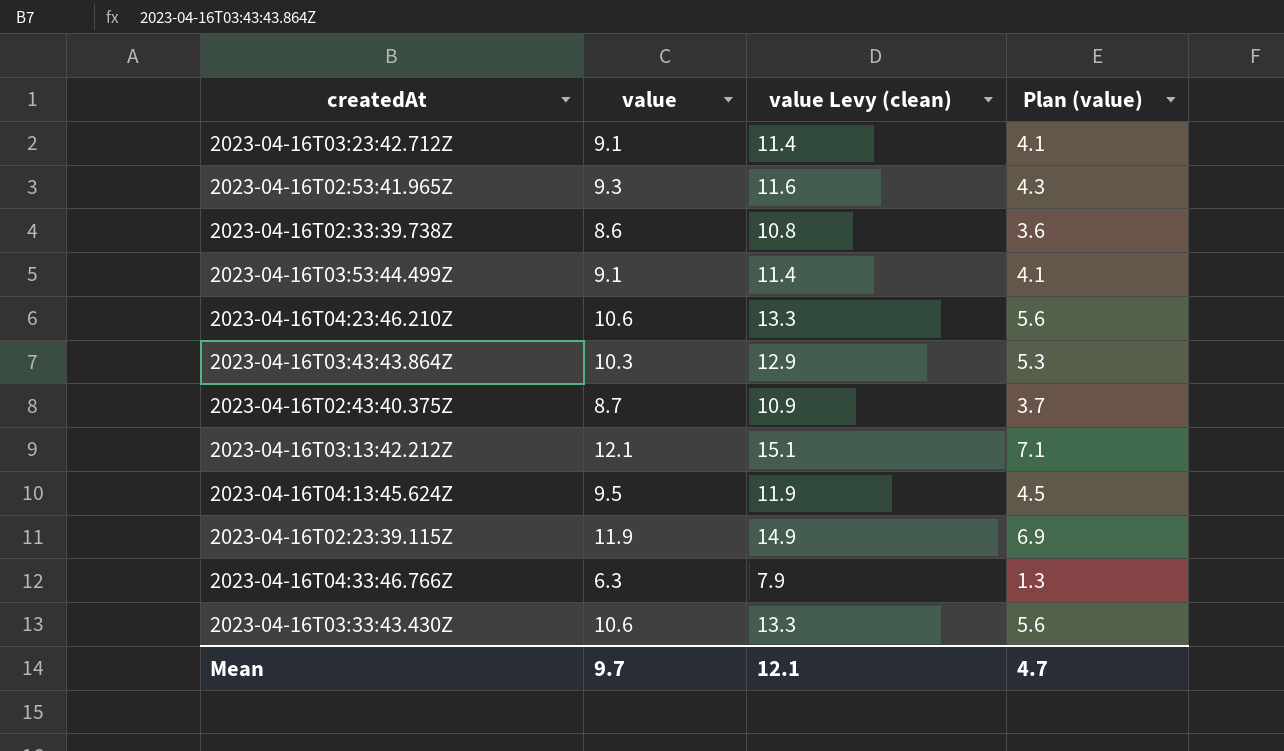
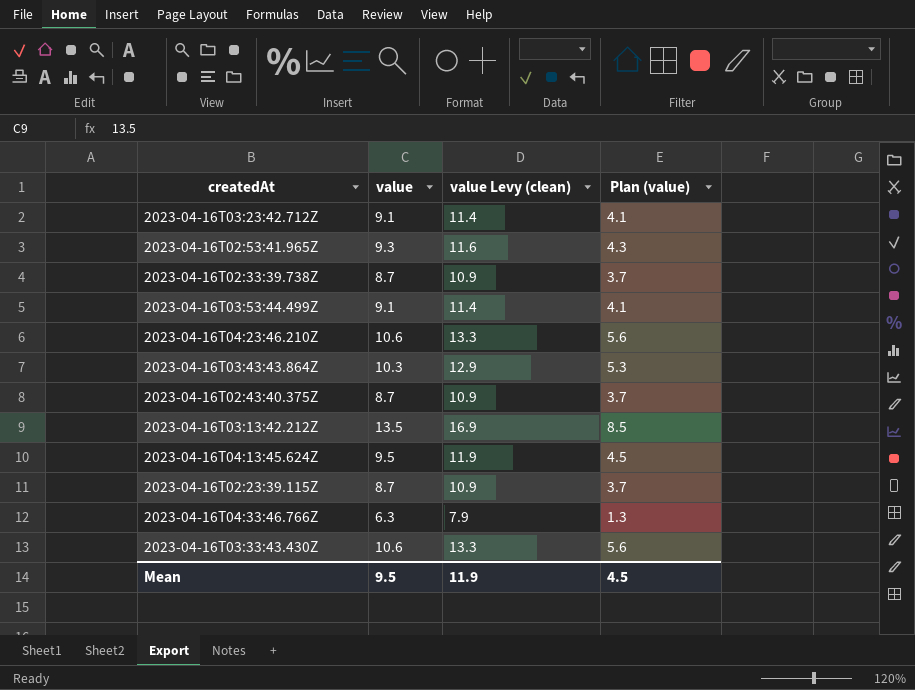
2023-04-16T02:33:39.738Z | value: 8.6 -> 8.7
2023-04-16T02:33:39.738Z | value Levy (clean): 10.8 -> 10.9
2023-04-16T02:33:39.738Z | Plan (value): 3.6 -> 3.7
2023-04-16T03:13:42.212Z | value: 12.1 -> 13.5
2023-04-16T03:13:42.212Z | value Levy (clean): 15.1 -> 16.9
2023-04-16T03:13:42.212Z | Plan (value): 7.1 -> 8.5
2023-04-16T02:23:39.115Z | value: 11.9 -> 8.7
2023-04-16T02:23:39.115Z | value Levy (clean): 14.9 -> 10.9
2023-04-16T02:23:39.115Z | Plan (value): 6.9 -> 3.7
Mean | value: 9.7 -> 9.5
Mean | value Levy (clean): 12.1 -> 11.9
Mean | Plan (value): 4.7 -> 4.5

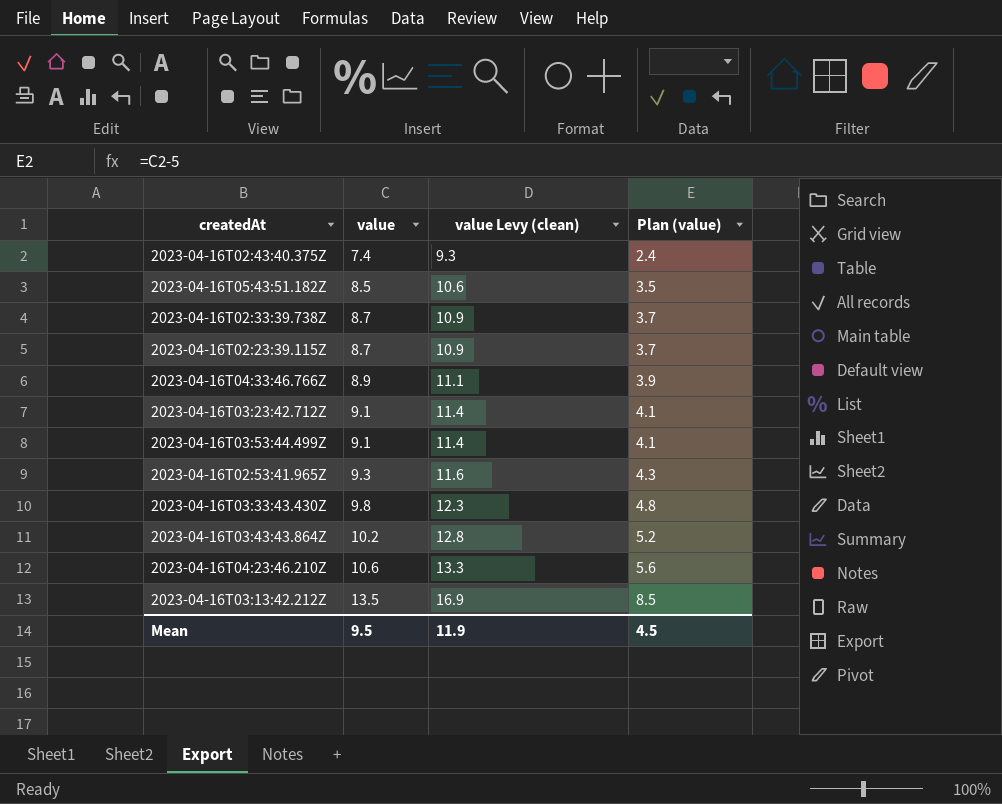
row order: none -> value ascending
row 2023-04-16T04:13:45.624Z: 9.5 | 11.9 | 4.5 -> none
2023-04-16T02:43:40.375Z | value: 8.7 -> 7.4
2023-04-16T02:43:40.375Z | value Levy (clean): 10.9 -> 9.3
2023-04-16T02:43:40.375Z | Plan (value): 3.7 -> 2.4
row 2023-04-16T05:43:51.182Z: none -> 8.5 | 10.6 | 3.5
2023-04-16T04:33:46.766Z | value: 6.3 -> 8.9
2023-04-16T04:33:46.766Z | value Levy (clean): 7.9 -> 11.1
2023-04-16T04:33:46.766Z | Plan (value): 1.3 -> 3.9
2023-04-16T03:33:43.430Z | value: 10.6 -> 9.8
2023-04-16T03:33:43.430Z | value Levy (clean): 13.3 -> 12.3
2023-04-16T03:33:43.430Z | Plan (value): 5.6 -> 4.8
2023-04-16T03:43:43.864Z | value: 10.3 -> 10.2
2023-04-16T03:43:43.864Z | value Levy (clean): 12.9 -> 12.8
2023-04-16T03:43:43.864Z | Plan (value): 5.3 -> 5.2

